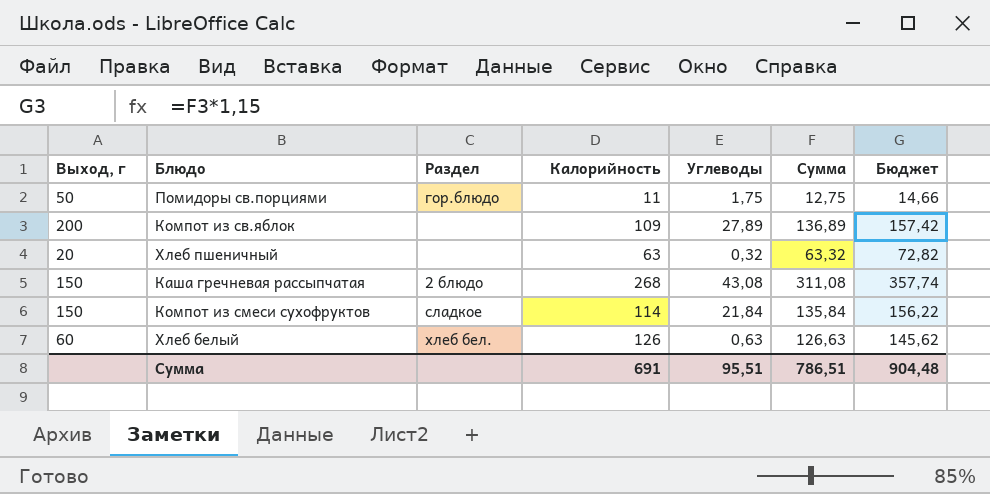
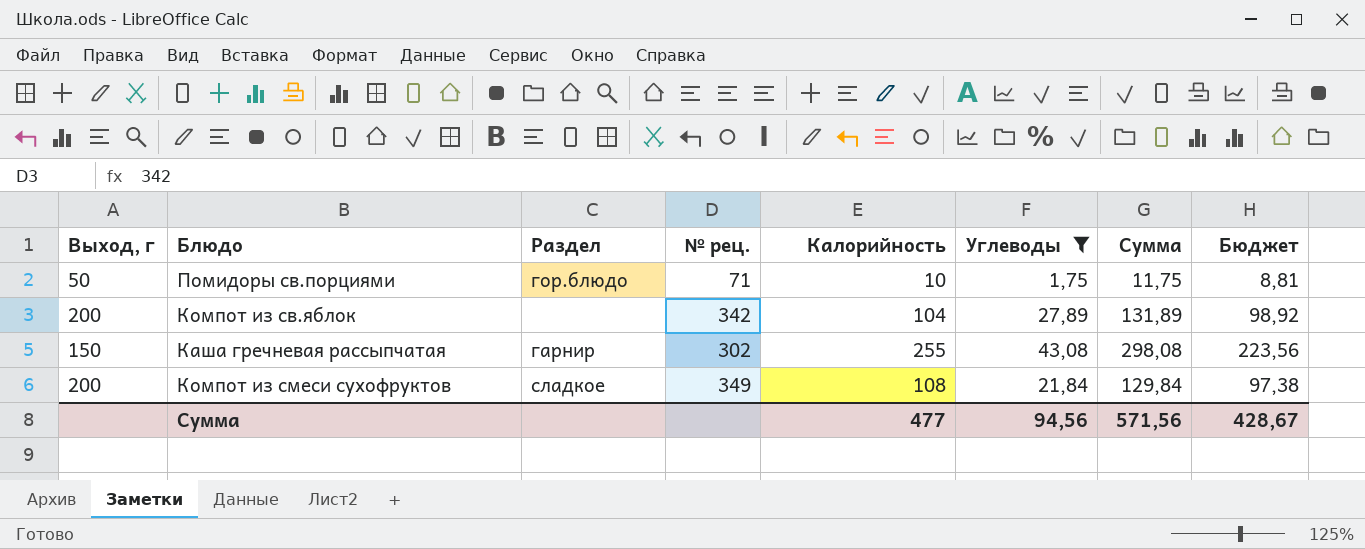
filter: none -> Углеводы >= 1,75
column № рец. | position: none -> 4
column Бюджет | formula: [Сумма] * 1,15 -> [Сумма] * 0,75
Помидоры св.порциями | Калорийность: 11 -> 10
Помидоры св.порциями | Сумма: 12,75 -> 11,75
Компот из св.яблок | Калорийность: 109 -> 104
Компот из св.яблок | Сумма: 136,89 -> 131,89
Каша гречневая рассыпчатая | Раздел: 2 блюдо -> гарнир
Каша гречневая рассыпчатая | Калорийность: 268 -> 255
Каша гречневая рассыпчатая | Сумма: 311,08 -> 298,08
Компот из смеси сухофруктов | Выход, г: 150 -> 200
Компот из смеси сухофруктов | Калорийность: 114 -> 108
Компот из смеси сухофруктов | Сумма: 135,84 -> 129,84
Сумма | Калорийность: 691 -> 477
Сумма | Углеводы: 95,51 -> 94,56
Сумма | Сумма: 786,51 -> 571,56
Сумма | Бюджет: 904,48 -> 428,67

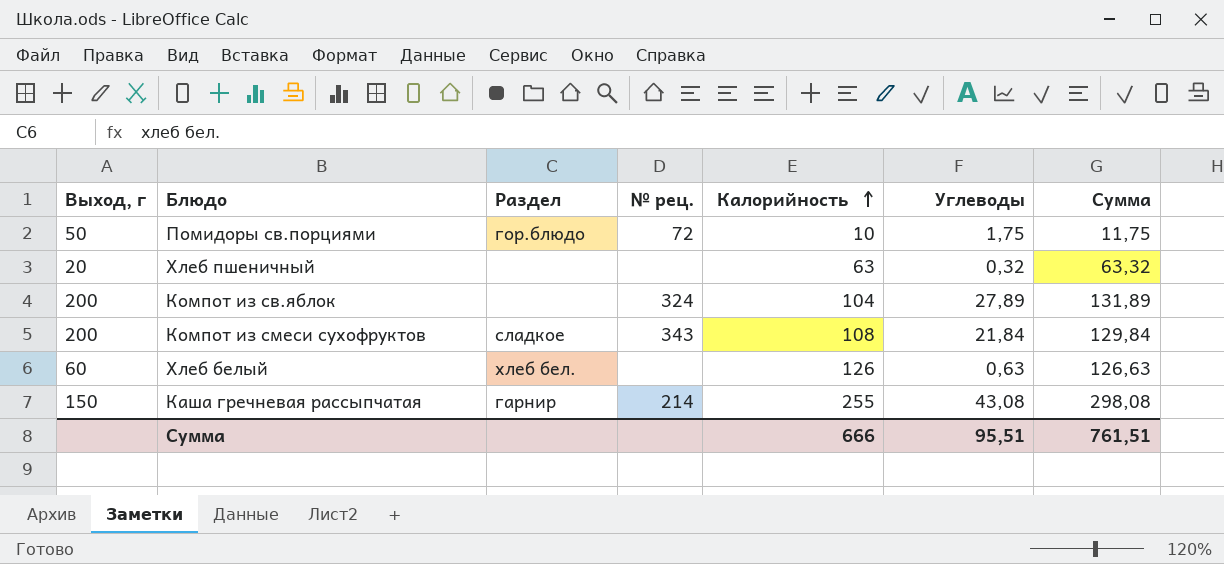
filter: Углеводы >= 1,75 -> none
row order: none -> Калорийность ascending
column Бюджет | formula: [Сумма] * 0,75 -> none
Помидоры св.порциями | № рец.: 71 -> 72
Компот из св.яблок | № рец.: 342 -> 324
Компот из смеси сухофруктов | № рец.: 349 -> 343
Каша гречневая рассыпчатая | № рец.: 302 -> 214
Сумма | Калорийность: 477 -> 666
Сумма | Углеводы: 94,56 -> 95,51
Сумма | Сумма: 571,56 -> 761,51

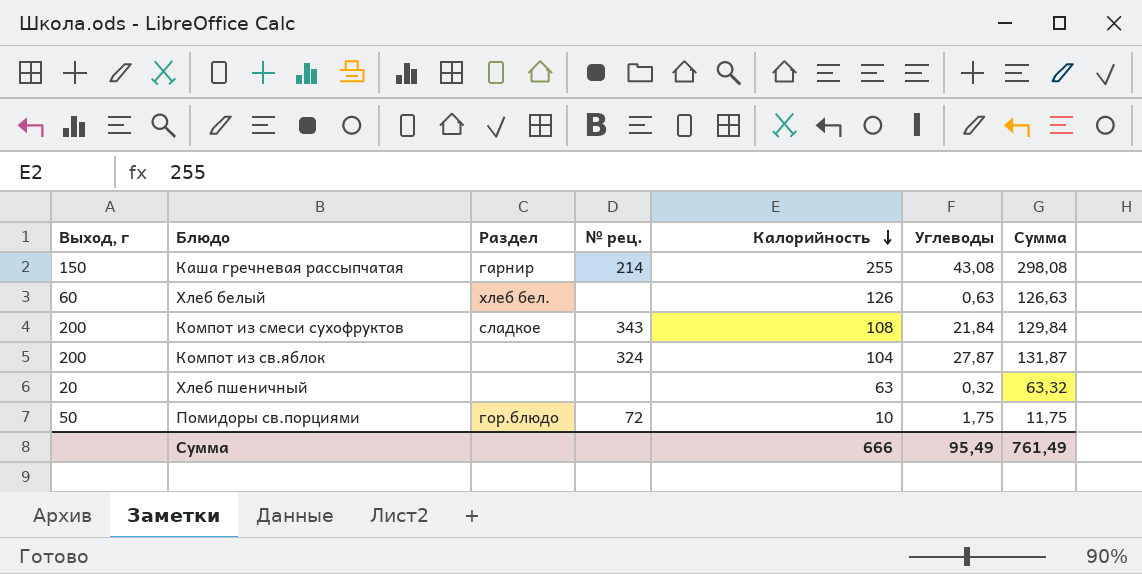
row order: Калорийность ascending -> Калорийность descending
Компот из св.яблок | Углеводы: 27,89 -> 27,87
Компот из св.яблок | Сумма: 131,89 -> 131,87
Сумма | Углеводы: 95,51 -> 95,49
Сумма | Сумма: 761,51 -> 761,49

